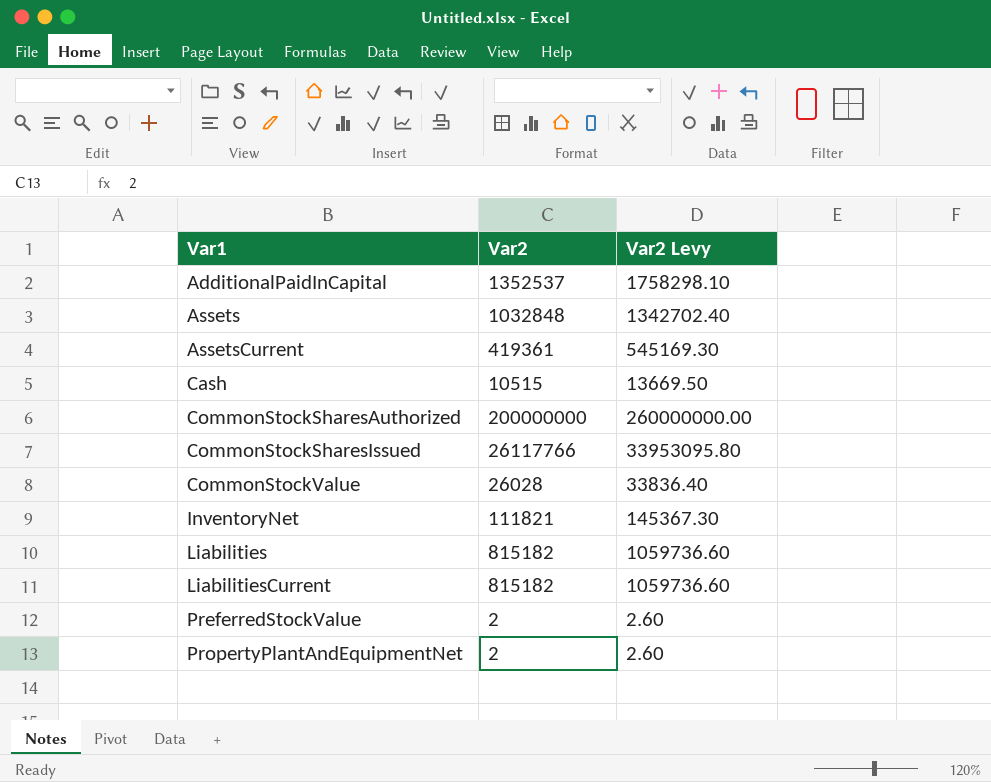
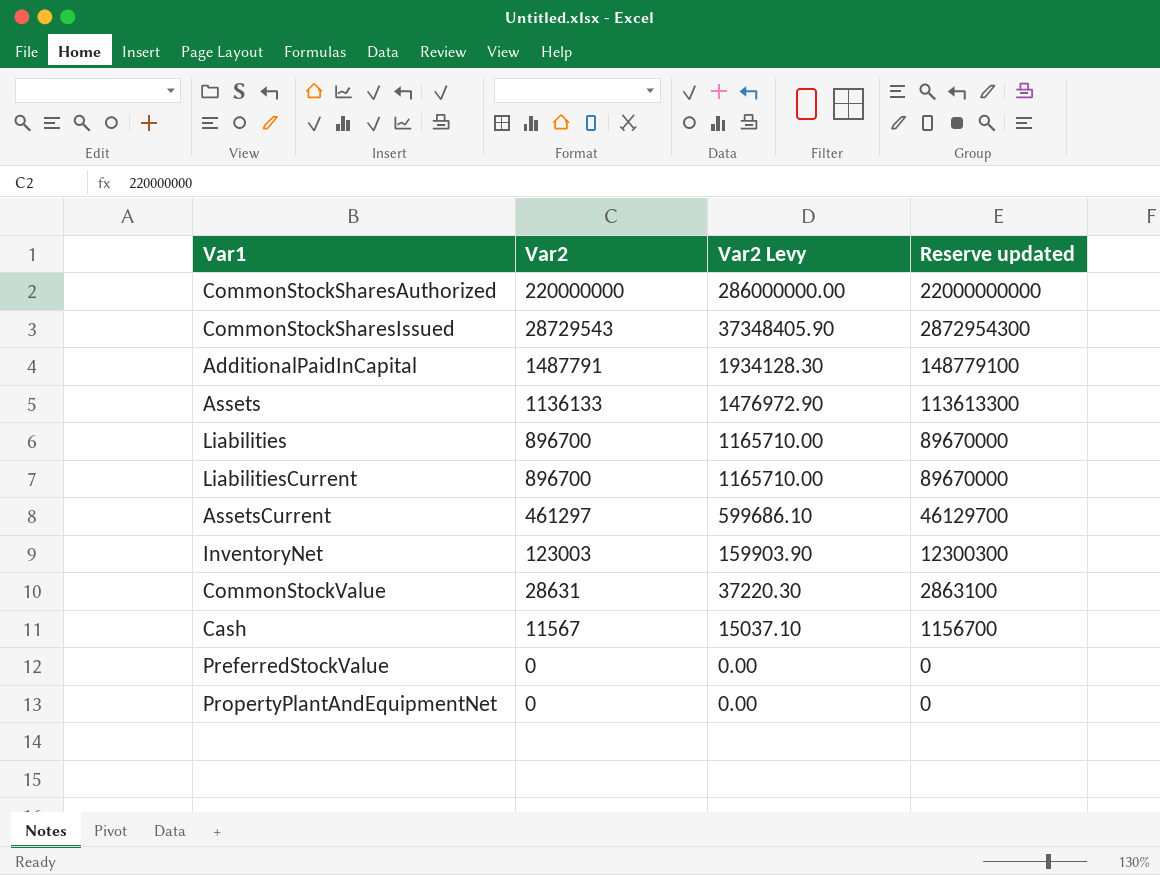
row order: Var1 ascending -> Var2 descending
column Reserve updated | formula: none -> [Var2] * 100
CommonStockSharesAuthorized | Var2: 200000000 -> 220000000
CommonStockSharesAuthorized | Var2 Levy: 260000000.00 -> 286000000.00
CommonStockSharesIssued | Var2: 26117766 -> 28729543
CommonStockSharesIssued | Var2 Levy: 33953095.80 -> 37348405.90
AdditionalPaidInCapital | Var2: 1352537 -> 1487791
AdditionalPaidInCapital | Var2 Levy: 1758298.10 -> 1934128.30
Assets | Var2: 1032848 -> 1136133
Assets | Var2 Levy: 1342702.40 -> 1476972.90
Liabilities | Var2: 815182 -> 896700
Liabilities | Var2 Levy: 1059736.60 -> 1165710.00
LiabilitiesCurrent | Var2: 815182 -> 896700
LiabilitiesCurrent | Var2 Levy: 1059736.60 -> 1165710.00
AssetsCurrent | Var2: 419361 -> 461297
AssetsCurrent | Var2 Levy: 545169.30 -> 599686.10
InventoryNet | Var2: 111821 -> 123003
InventoryNet | Var2 Levy: 145367.30 -> 159903.90
CommonStockValue | Var2: 26028 -> 28631
CommonStockValue | Var2 Levy: 33836.40 -> 37220.30
Cash | Var2: 10515 -> 11567
Cash | Var2 Levy: 13669.50 -> 15037.10
PreferredStockValue | Var2: 2 -> 0
PreferredStockValue | Var2 Levy: 2.60 -> 0.00
PropertyPlantAndEquipmentNet | Var2: 2 -> 0
PropertyPlantAndEquipmentNet | Var2 Levy: 2.60 -> 0.00

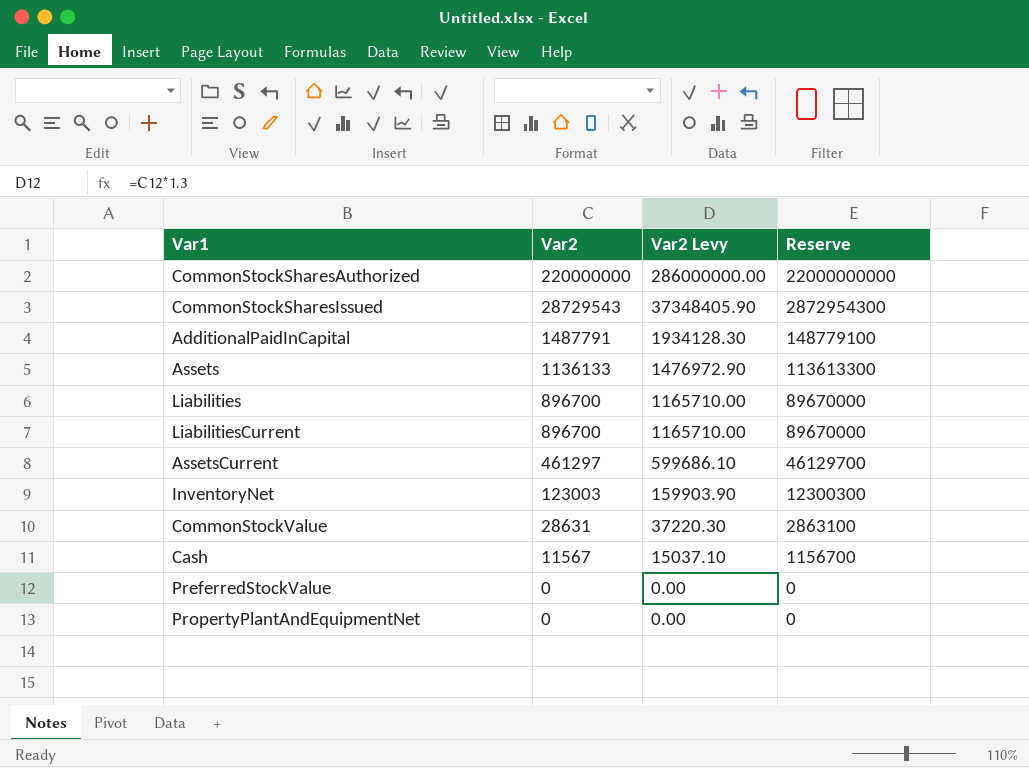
column name: Reserve updated -> Reserve

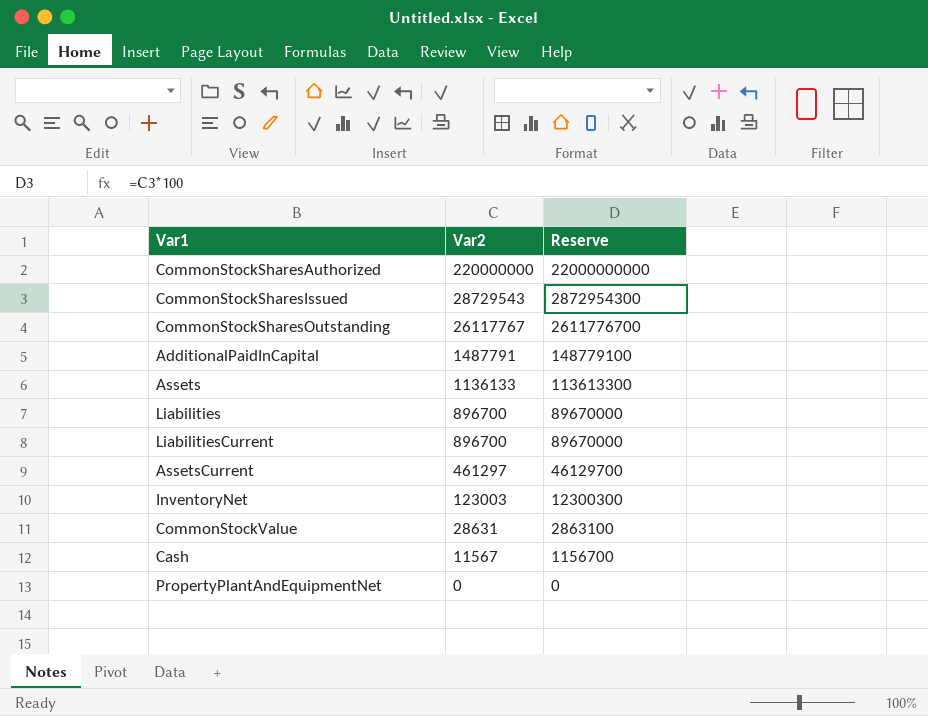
column Var2 Levy | formula: [Var2] * 1.3 -> none
row PreferredStockValue: 0 | 0.00 | 0 -> none
row CommonStockSharesOutstanding: none -> 26117767 | 2611776700

